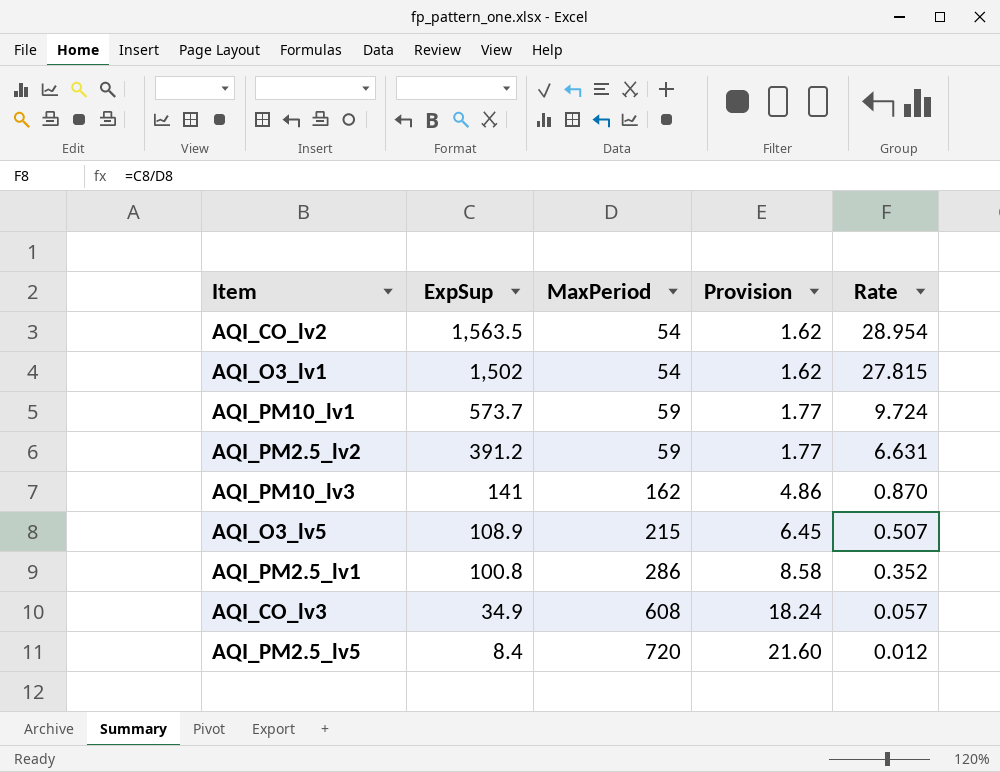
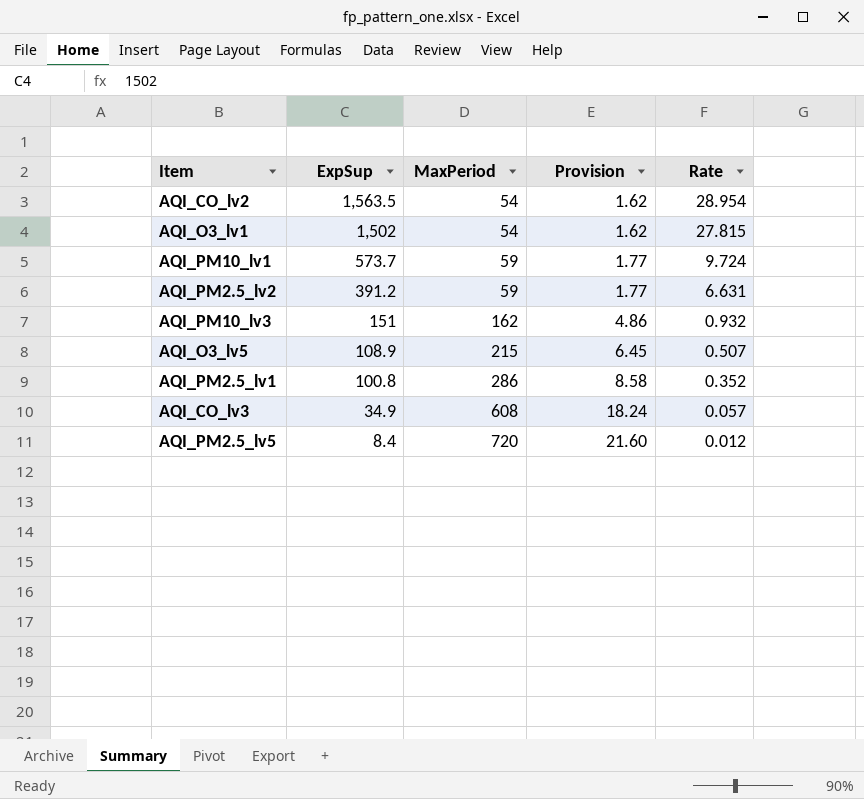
AQI_PM10_lv3 | ExpSup: 141 -> 151
AQI_PM10_lv3 | Rate: 0.870 -> 0.932

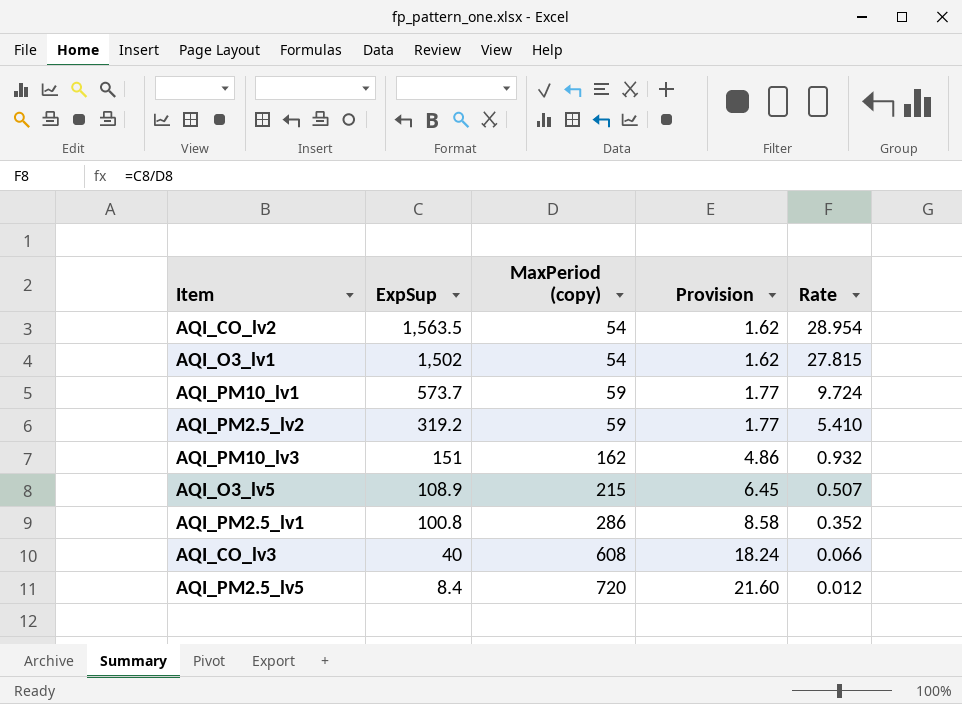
column name: MaxPeriod -> MaxPeriod (copy)
AQI_PM2.5_lv2 | ExpSup: 391.2 -> 319.2
AQI_PM2.5_lv2 | Rate: 6.631 -> 5.410
AQI_CO_lv3 | ExpSup: 34.9 -> 40
AQI_CO_lv3 | Rate: 0.057 -> 0.066

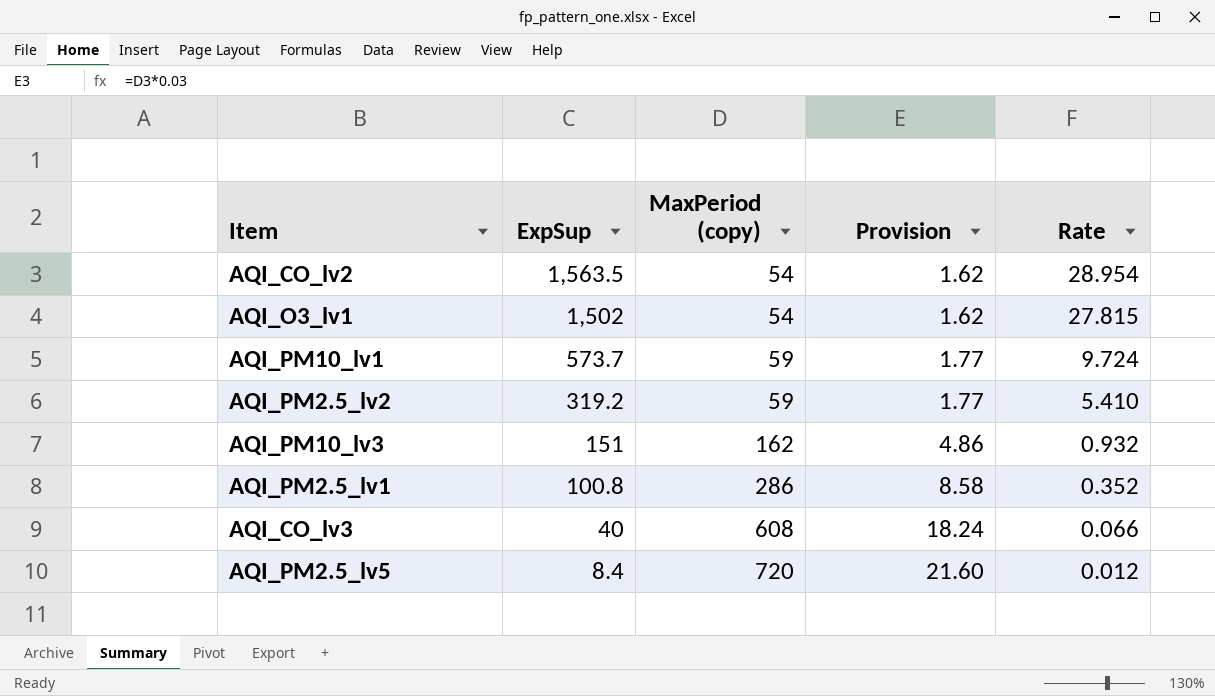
row AQI_O3_lv5: 108.9 | 215 | 6.45 | 0.507 -> none

